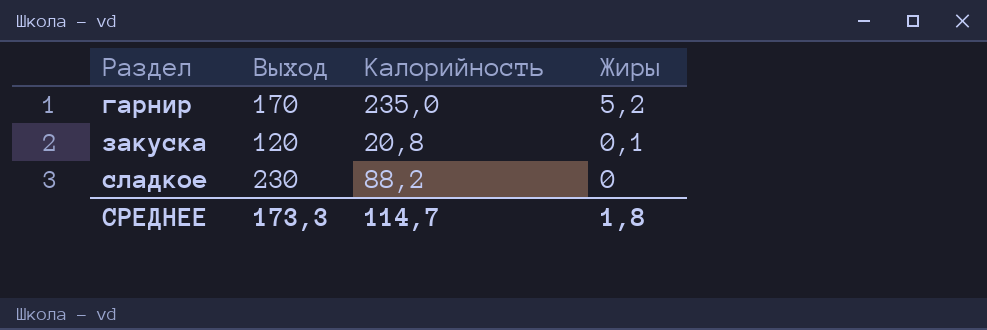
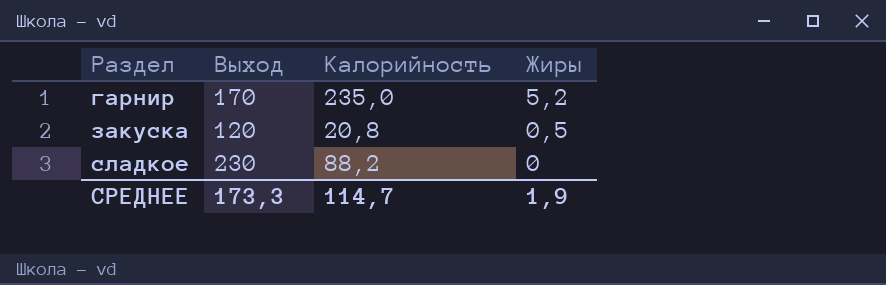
закуска | Жиры: 0,1 -> 0,5
СРЕДНЕЕ | Жиры: 1,8 -> 1,9

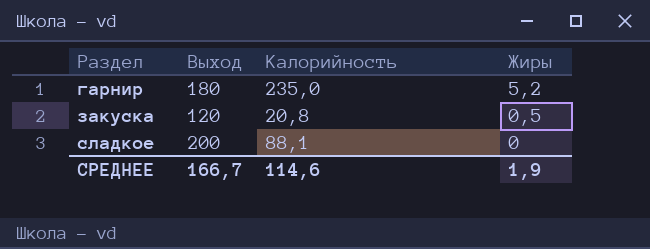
гарнир | Выход: 170 -> 180
сладкое | Выход: 230 -> 200
сладкое | Калорийность: 88,2 -> 88,1
СРЕДНЕЕ | Выход: 173,3 -> 166,7
СРЕДНЕЕ | Калорийность: 114,7 -> 114,6

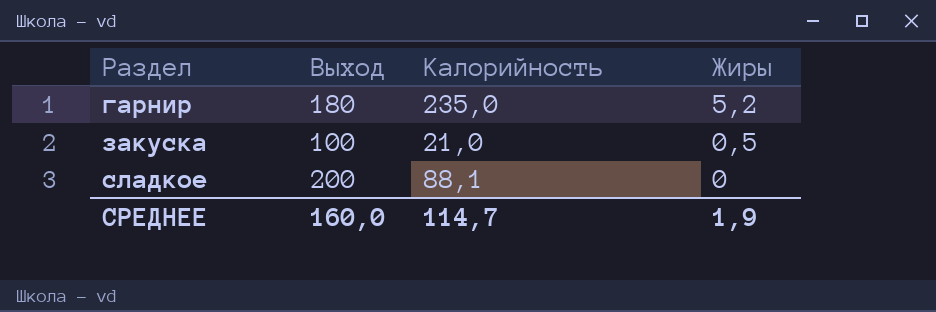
закуска | Выход: 120 -> 100
закуска | Калорийность: 20,8 -> 21,0
СРЕДНЕЕ | Выход: 166,7 -> 160,0
СРЕДНЕЕ | Калорийность: 114,6 -> 114,7

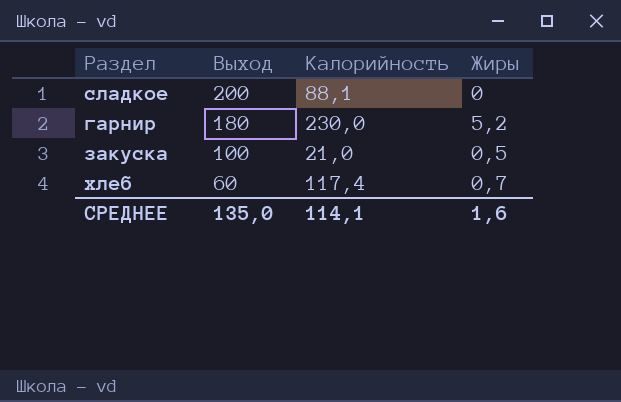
row order: Раздел ascending -> Выход descending
гарнир | Калорийность: 235,0 -> 230,0
row хлеб: none -> 60 | 117,4 | 0,7
СРЕДНЕЕ | Выход: 160,0 -> 135,0
СРЕДНЕЕ | Калорийность: 114,7 -> 114,1
СРЕДНЕЕ | Жиры: 1,9 -> 1,6

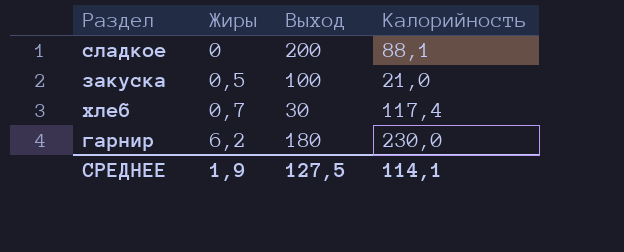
row order: Выход descending -> Жиры ascending
column Жиры | position: 4 -> 2
хлеб | Выход: 60 -> 30
гарнир | Жиры: 5,2 -> 6,2
СРЕДНЕЕ | Жиры: 1,6 -> 1,9
СРЕДНЕЕ | Выход: 135,0 -> 127,5

